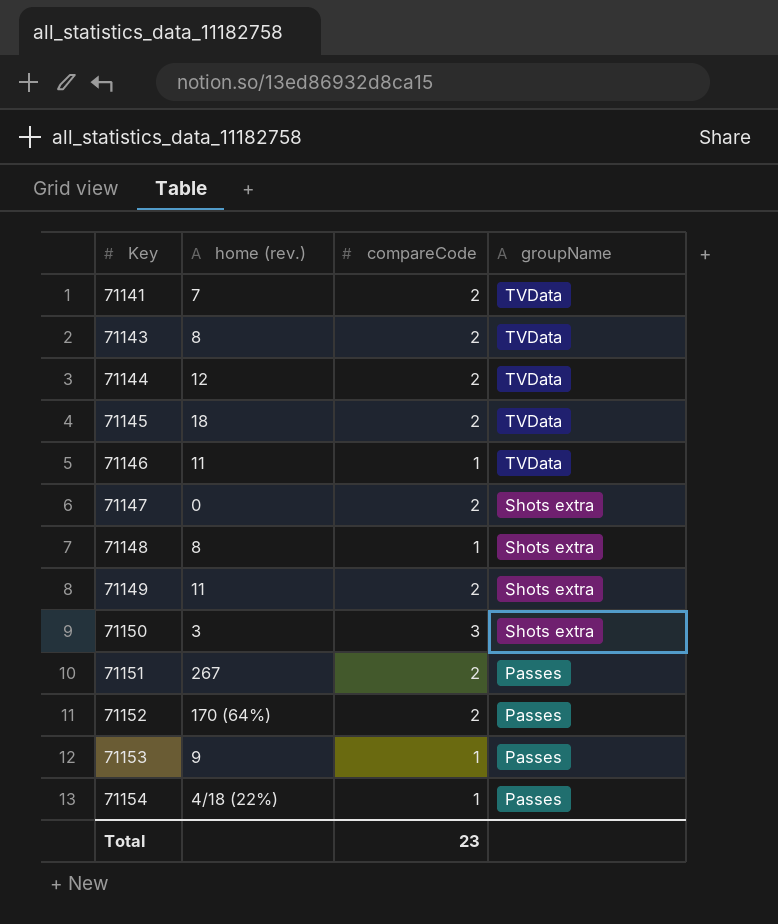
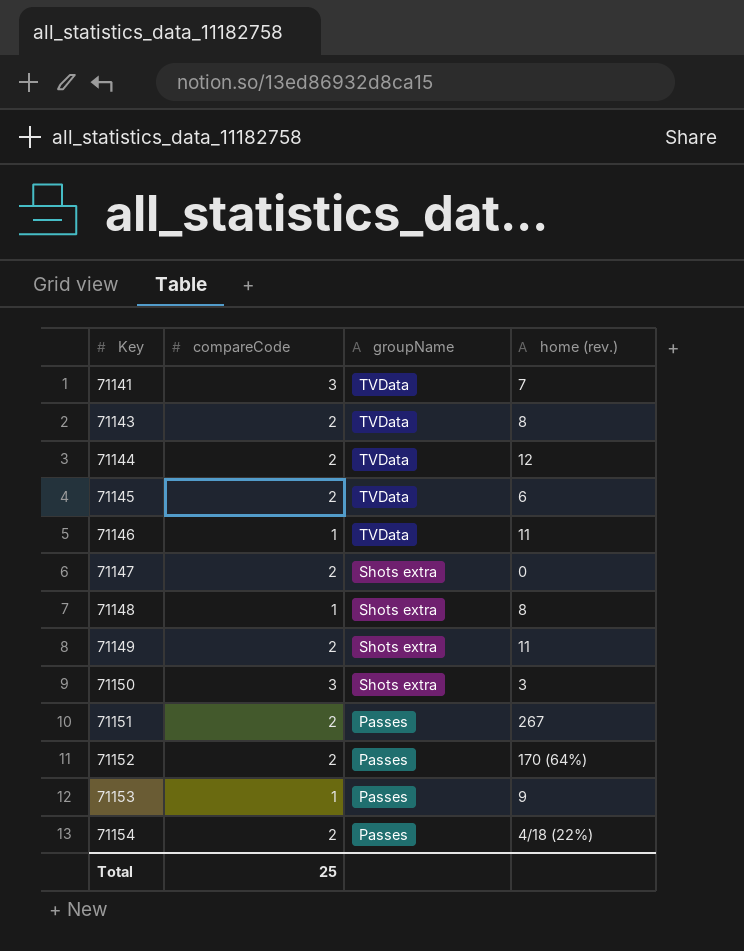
column home (rev.) | position: 2 -> 4
71141 | compareCode: 2 -> 3
71145 | home (rev.): 18 -> 6
71154 | compareCode: 1 -> 2
Total | compareCode: 23 -> 25

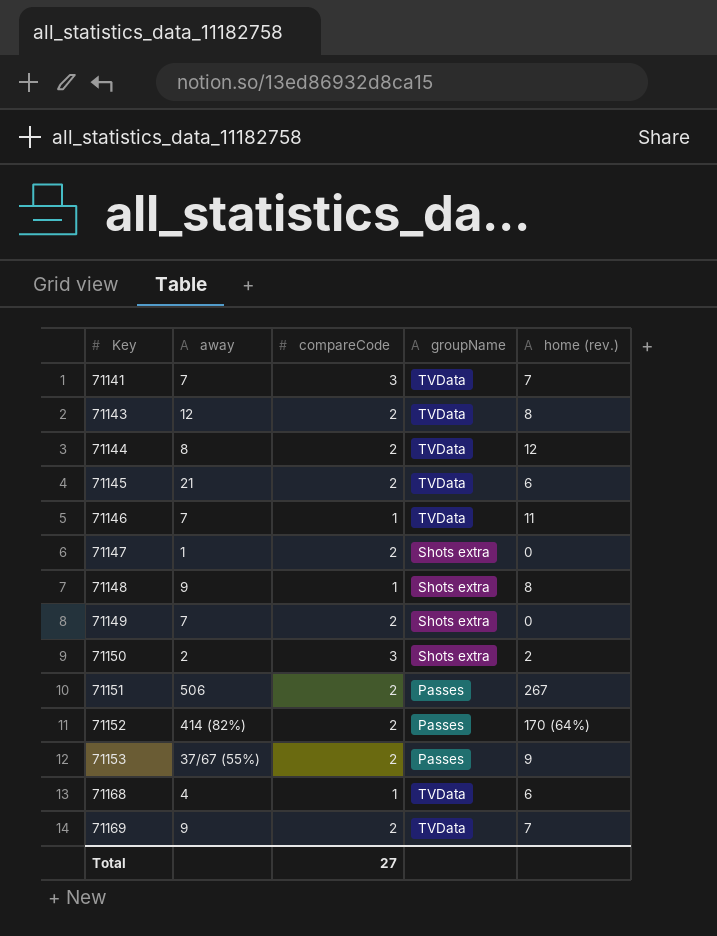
column away | position: none -> 2
row 71154: 2 | Passes | 4/18 (22%) -> none
71149 | home (rev.): 11 -> 0
71150 | home (rev.): 3 -> 2
71153 | compareCode: 1 -> 2
row 71168: none -> 4 | 1 | TVData | 6
row 71169: none -> 9 | 2 | TVData | 7
Total | compareCode: 25 -> 27

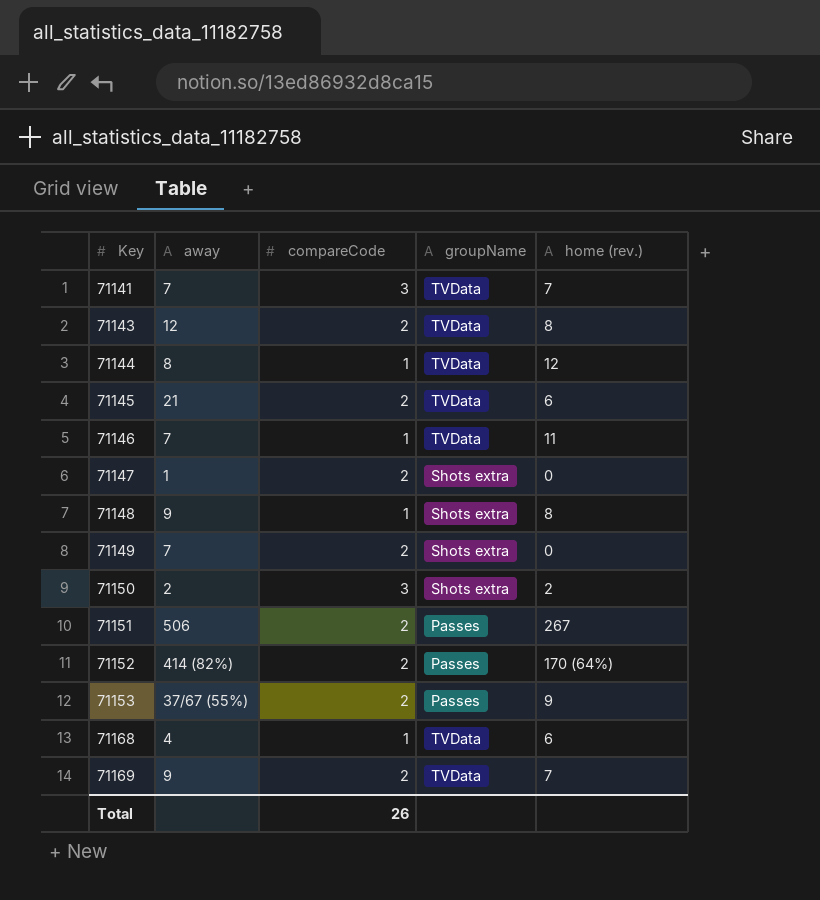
71144 | compareCode: 2 -> 1
Total | compareCode: 27 -> 26

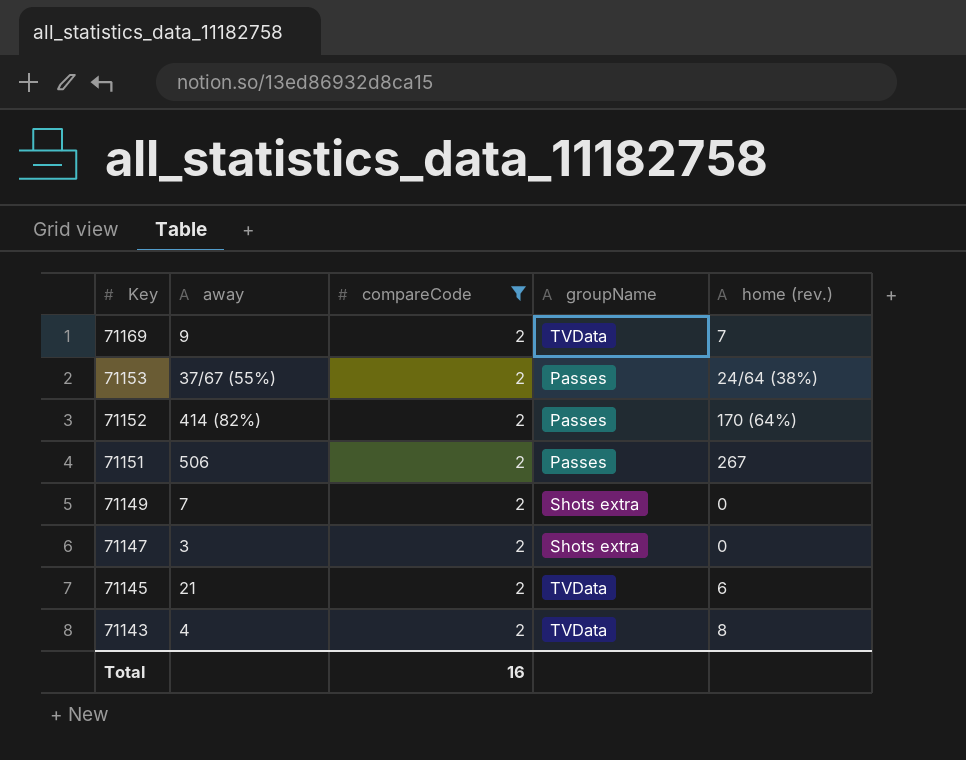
filter: none -> compareCode = 2
row order: Key ascending -> Key descending
71153 | home (rev.): 9 -> 24/64 (38%)
71147 | away: 1 -> 3
71143 | away: 12 -> 4
Total | compareCode: 26 -> 16

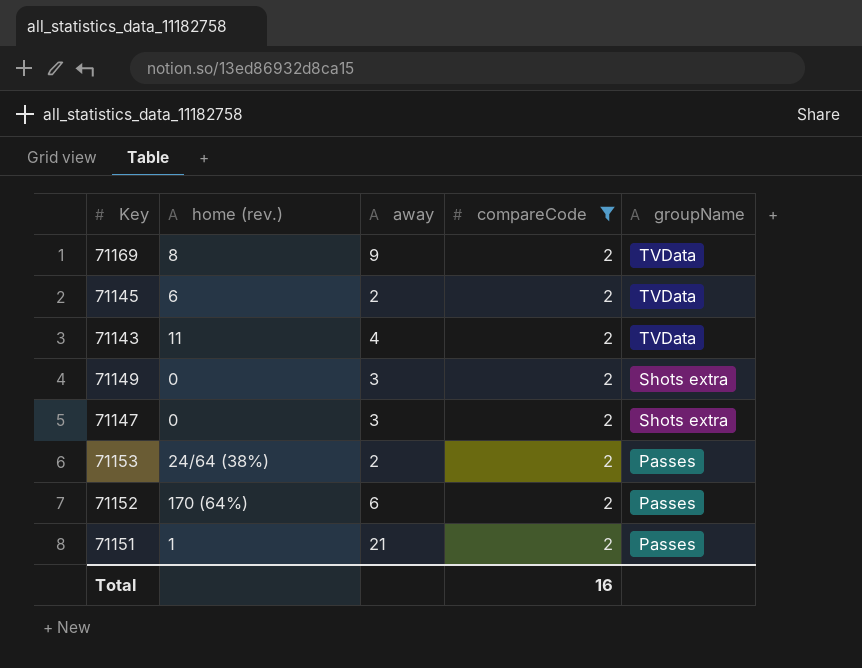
row order: Key descending -> groupName descending
column home (rev.) | position: 5 -> 2
71169 | home (rev.): 7 -> 8
71145 | away: 21 -> 2
71143 | home (rev.): 8 -> 11
71149 | away: 7 -> 3
71153 | away: 37/67 (55%) -> 2
71152 | away: 414 (82%) -> 6
71151 | home (rev.): 267 -> 1
71151 | away: 506 -> 21

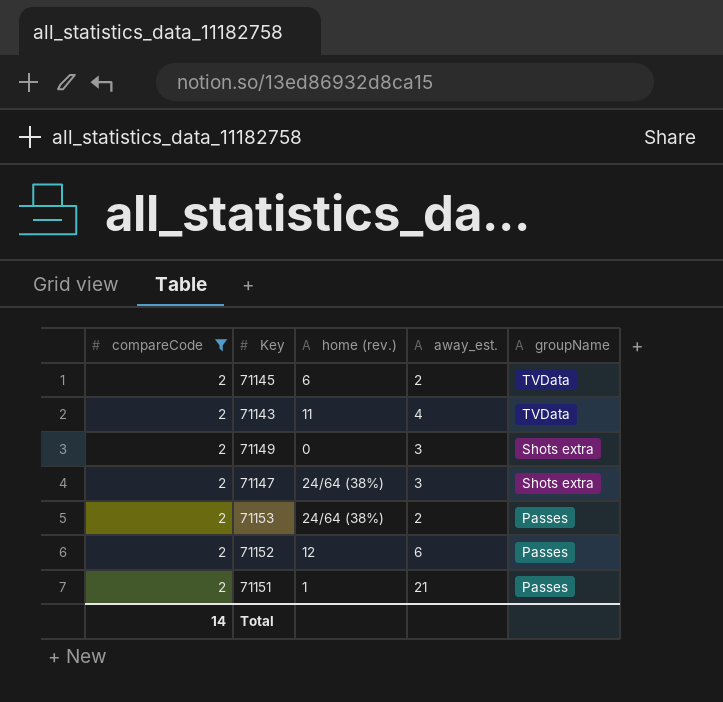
column compareCode | position: 4 -> 1
column name: away -> away_est.
row 71169: 8 | 9 | 2 | TVData -> none
71147 | home (rev.): 0 -> 24/64 (38%)
71152 | home (rev.): 170 (64%) -> 12
Total | compareCode: 16 -> 14

